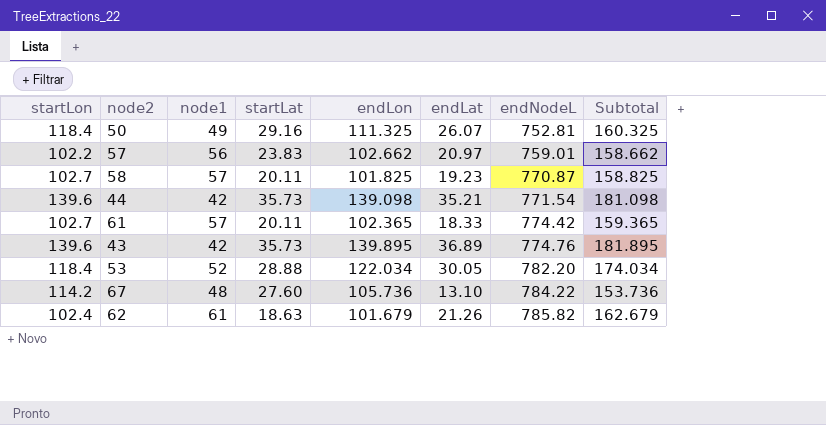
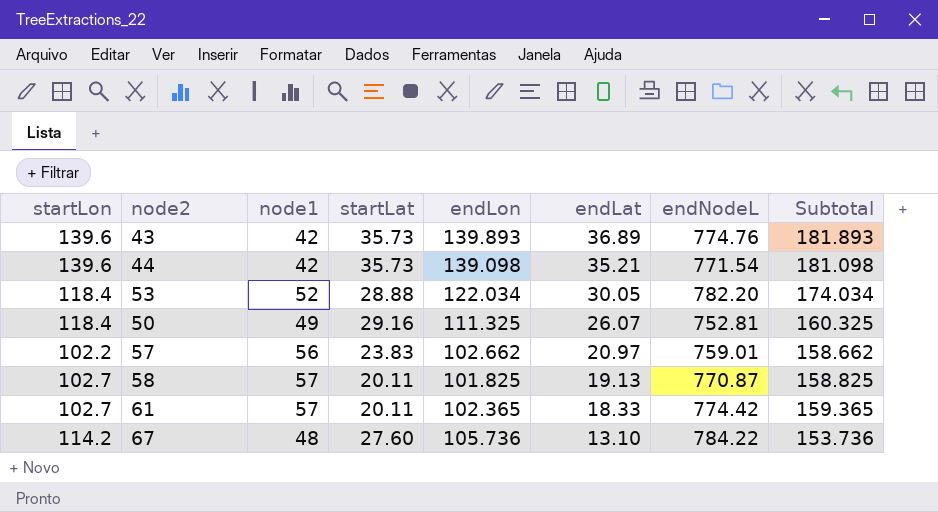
row order: endNodeL ascending -> endLat descending
row 62: 102.4 | 61 | 18.63 | 101.679 | 21.26 | 785.82 | 162.679 -> none
43 | endLon: 139.895 -> 139.893
43 | Subtotal: 181.895 -> 181.893
58 | endLat: 19.23 -> 19.13

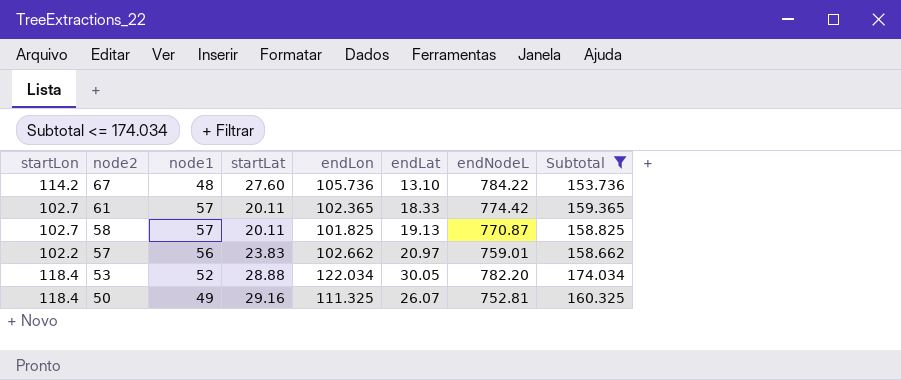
filter: none -> Subtotal <= 174.034
row order: endLat descending -> node2 descending

